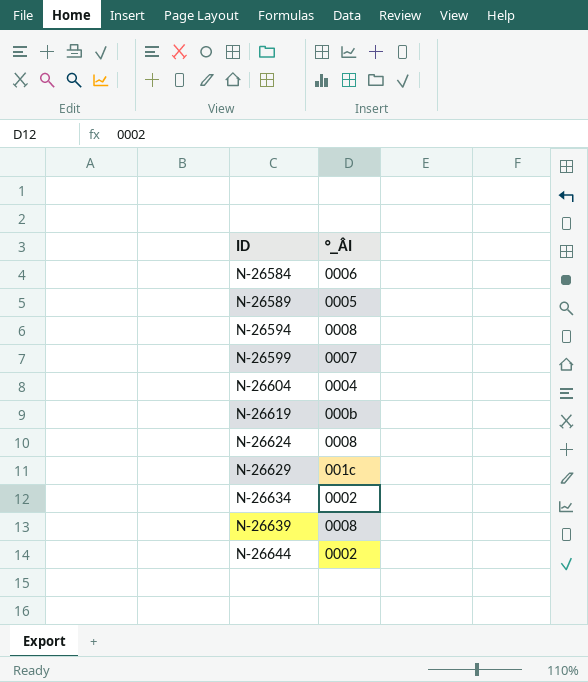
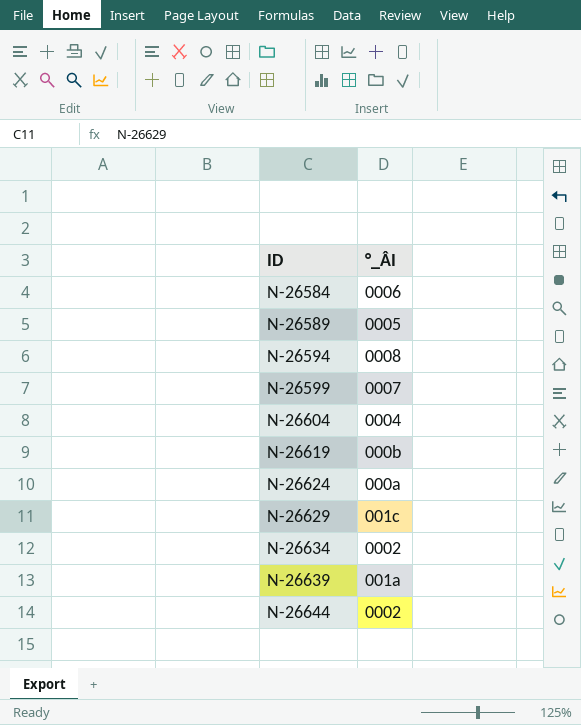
N-26624 | °_ÂI: 0008 -> 000a
N-26639 | °_ÂI: 0008 -> 001a

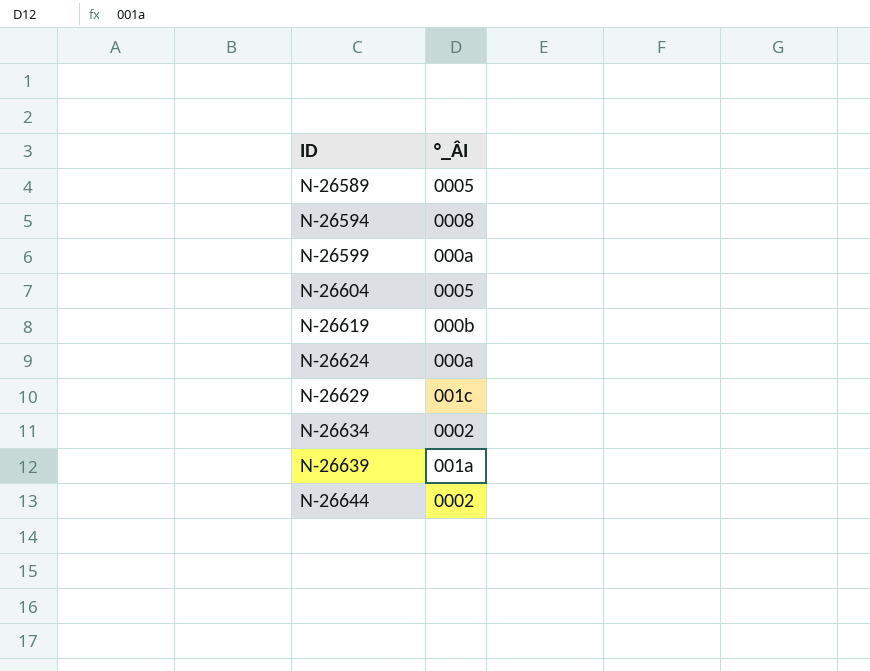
row N-26584: 0006 -> none
N-26599 | °_ÂI: 0007 -> 000a
N-26604 | °_ÂI: 0004 -> 0005

